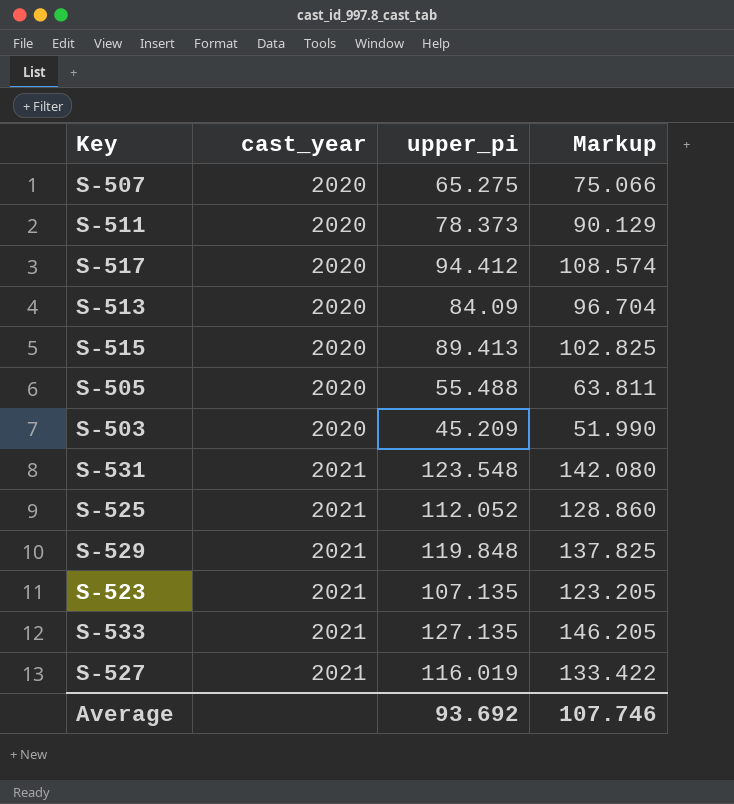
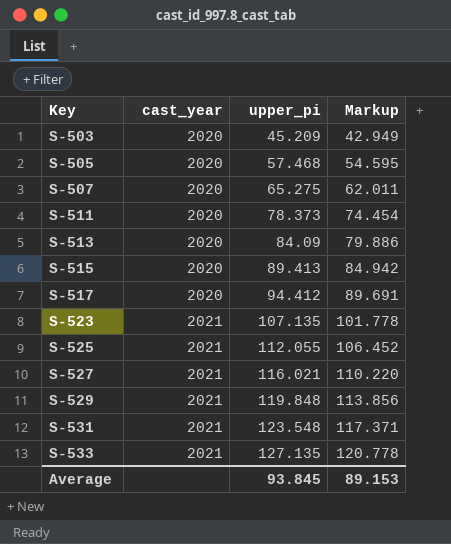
row order: cast_year ascending -> Key ascending
column Markup | formula: [upper_pi] * 1.15 -> [upper_pi] * 0.95
S-505 | upper_pi: 55.488 -> 57.468
S-525 | upper_pi: 112.052 -> 112.055
S-527 | upper_pi: 116.019 -> 116.021
Average | upper_pi: 93.692 -> 93.845
Average | Markup: 107.746 -> 89.153

